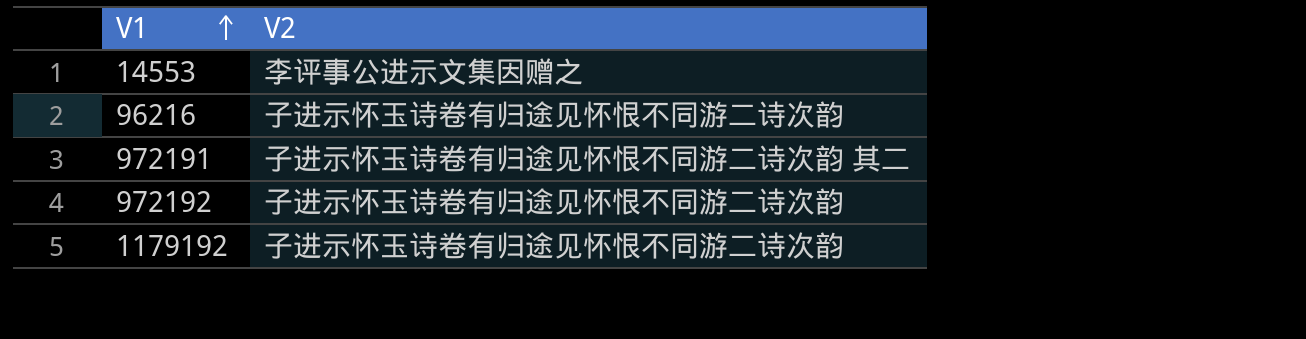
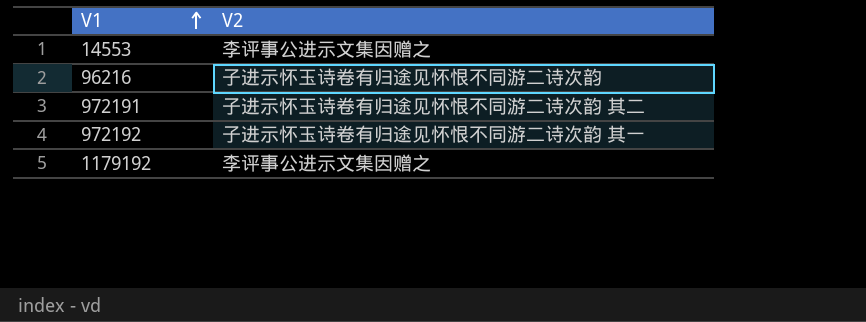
972192 | V2: 子进示怀玉诗卷有归途见怀恨不同游二诗次韵 -> 子进示怀玉诗卷有归途见怀恨不同游二诗次韵 其一
1179192 | V2: 子进示怀玉诗卷有归途见怀恨不同游二诗次韵 -> 李评事公进示文集因赠之

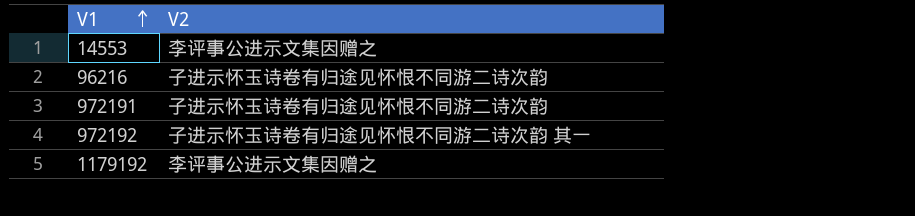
972191 | V2: 子进示怀玉诗卷有归途见怀恨不同游二诗次韵 其二 -> 子进示怀玉诗卷有归途见怀恨不同游二诗次韵

